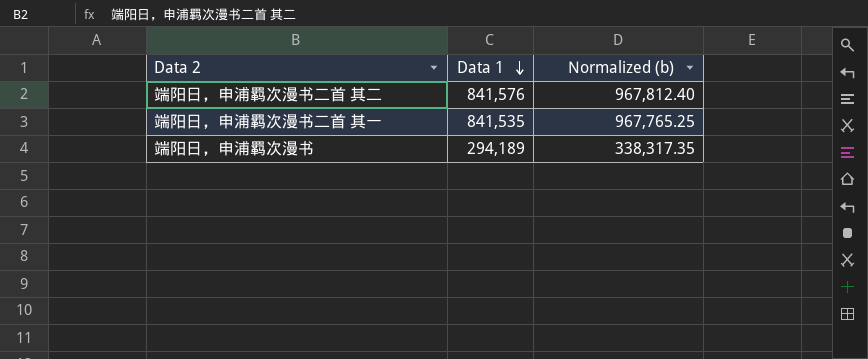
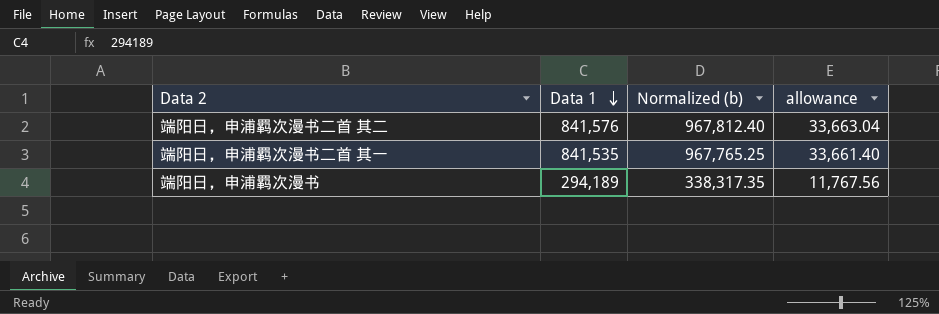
column allowance | formula: none -> [Data 1] * 0.04

